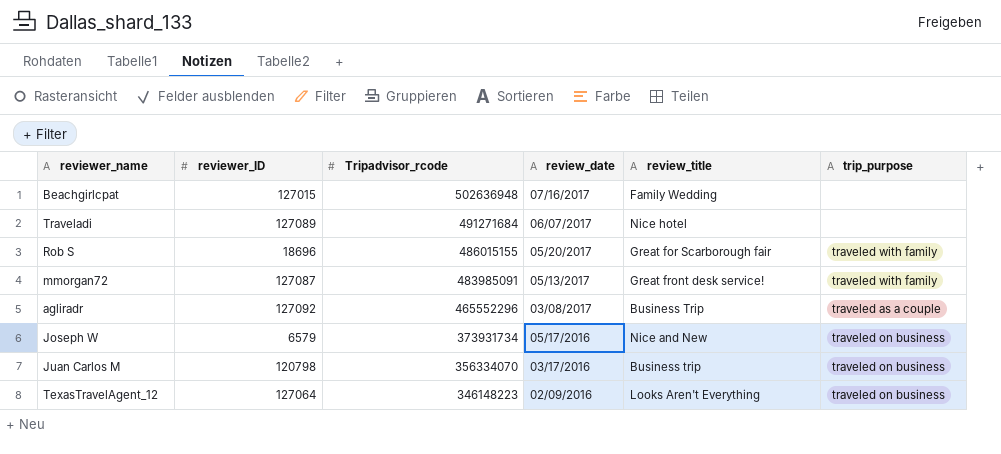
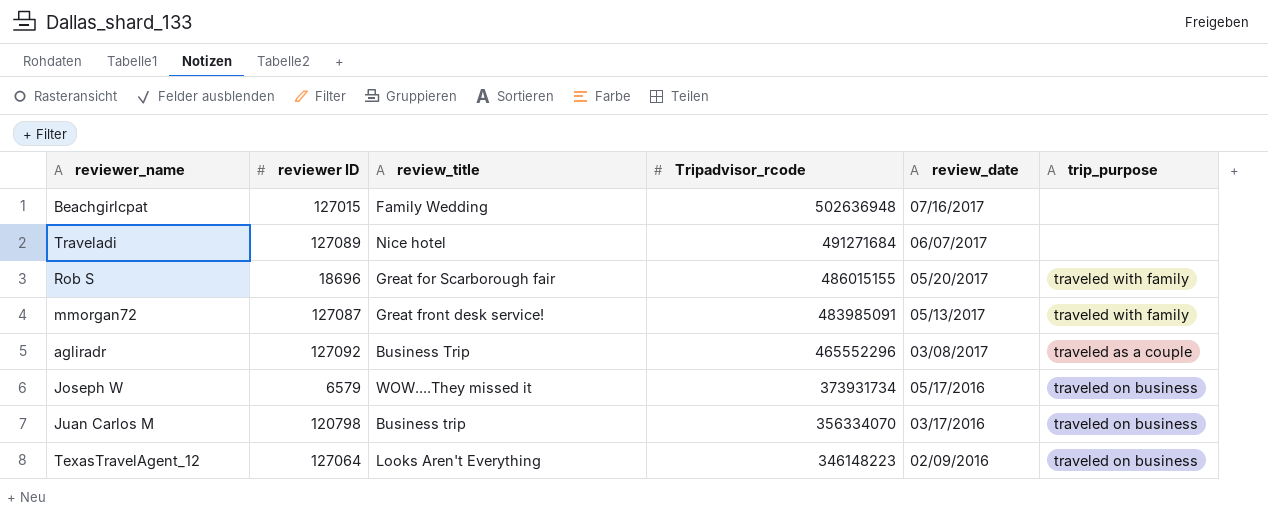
column name: reviewer_ID -> reviewer ID
column review_title | position: 5 -> 3
Joseph W | review_title: Nice and New -> WOW....They missed it

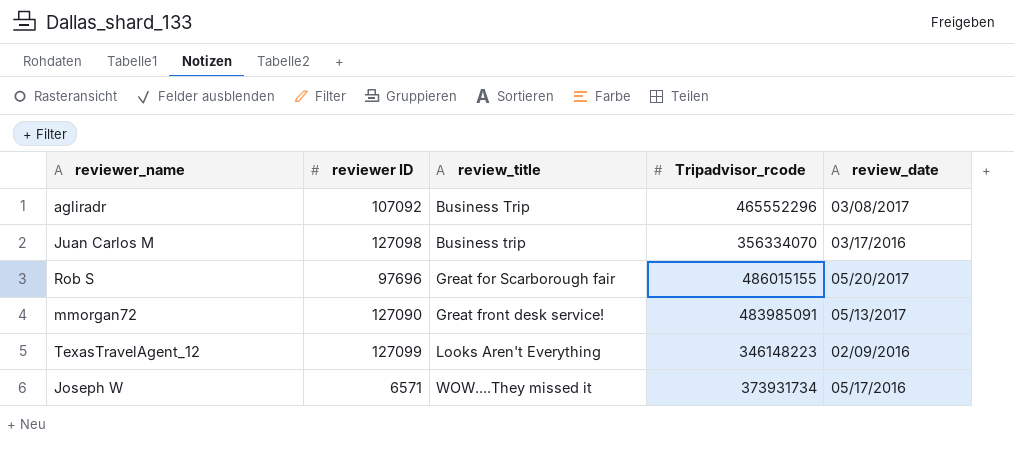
row order: Tripadvisor_rcode descending -> review_title ascending
column trip_purpose | position: 6 -> none
row Beachgirlcpat: 127015 | Family Wedding | 502636948 | 07/16/2017 | none -> none
row Traveladi: 127089 | Nice hotel | 491271684 | 06/07/2017 | none -> none
agliradr | reviewer ID: 127092 -> 107092
Juan Carlos M | reviewer ID: 120798 -> 127098
Rob S | reviewer ID: 18696 -> 97696
mmorgan72 | reviewer ID: 127087 -> 127090
TexasTravelAgent_12 | reviewer ID: 127064 -> 127099
Joseph W | reviewer ID: 6579 -> 6571

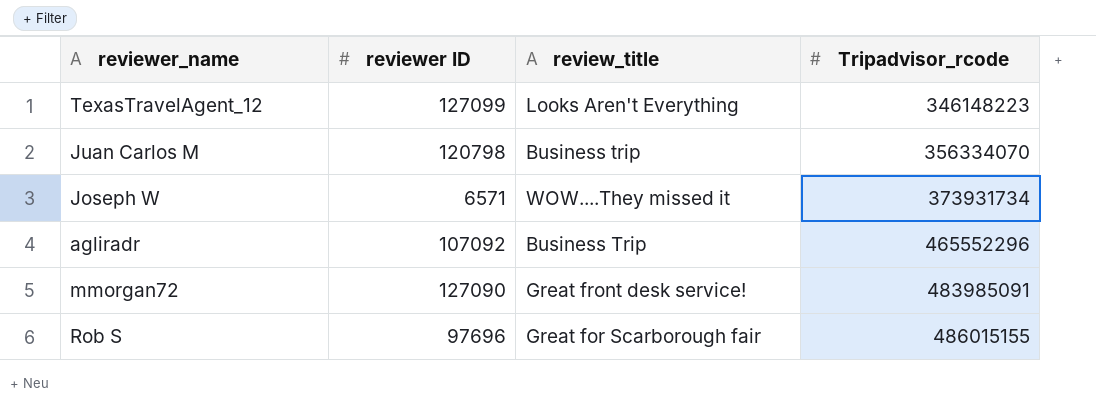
row order: review_title ascending -> Tripadvisor_rcode ascending
column review_date | position: 5 -> none
Juan Carlos M | reviewer ID: 127098 -> 120798

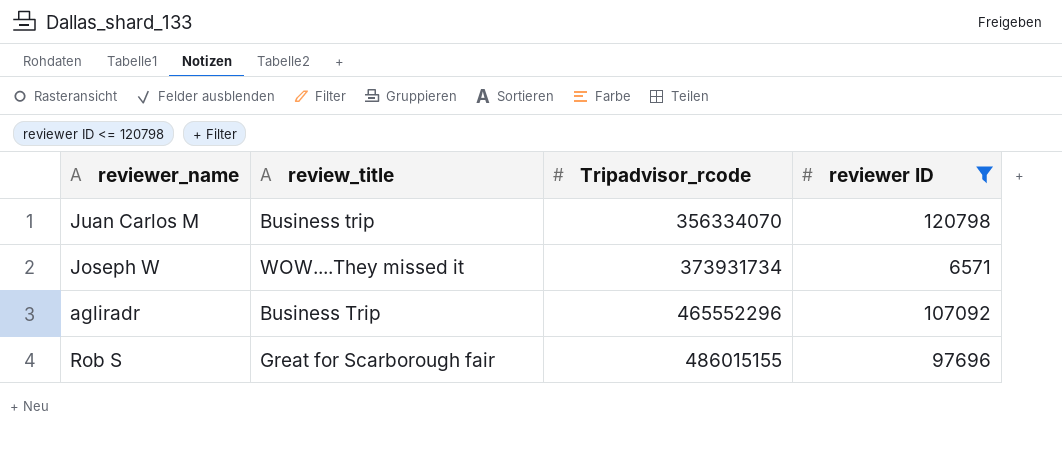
filter: none -> reviewer ID <= 120798
column reviewer ID | position: 2 -> 4

